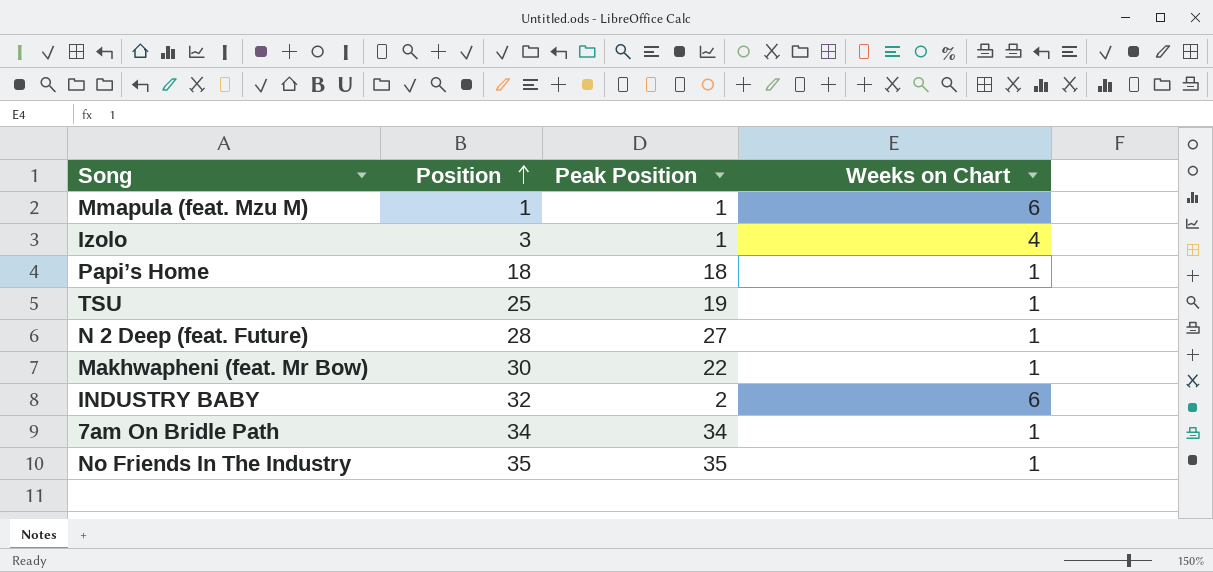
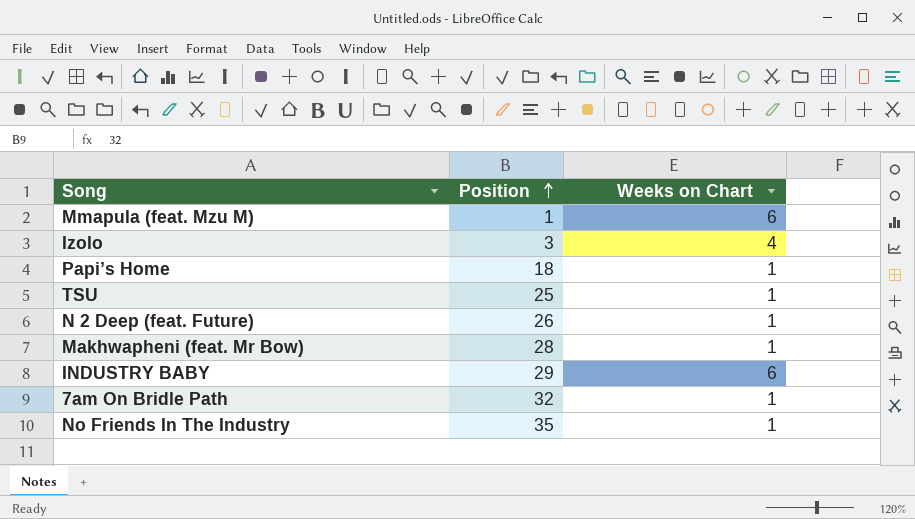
column Peak Position | position: 3 -> none
N 2 Deep (feat. Future) | Position: 28 -> 26
Makhwapheni (feat. Mr Bow) | Position: 30 -> 28
INDUSTRY BABY | Position: 32 -> 29
7am On Bridle Path | Position: 34 -> 32

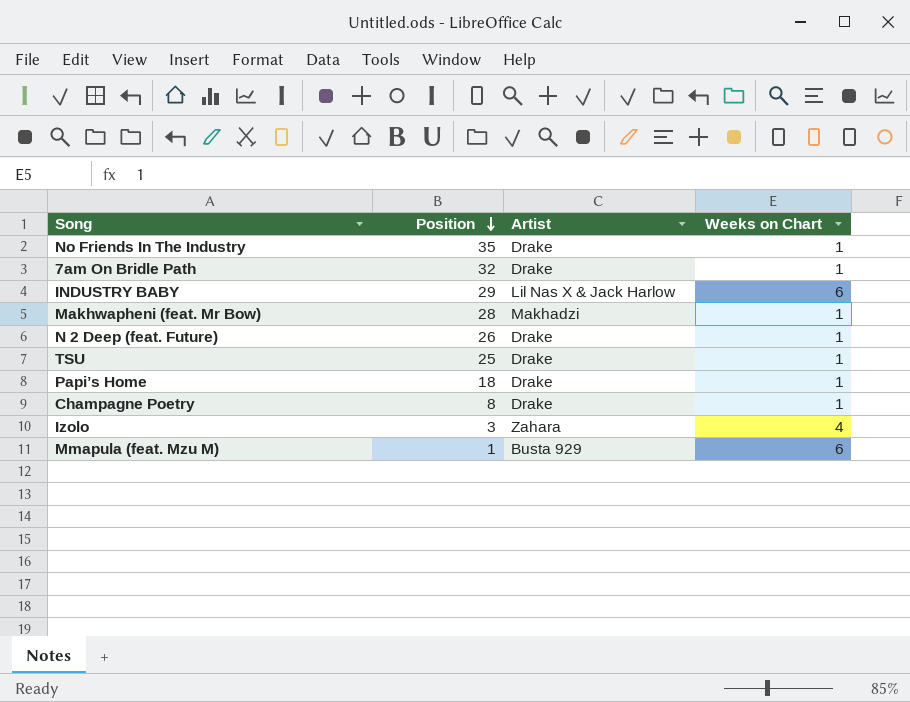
row order: Position ascending -> Position descending
column Artist | position: none -> 3
row Champagne Poetry: none -> 8 | Drake | 1

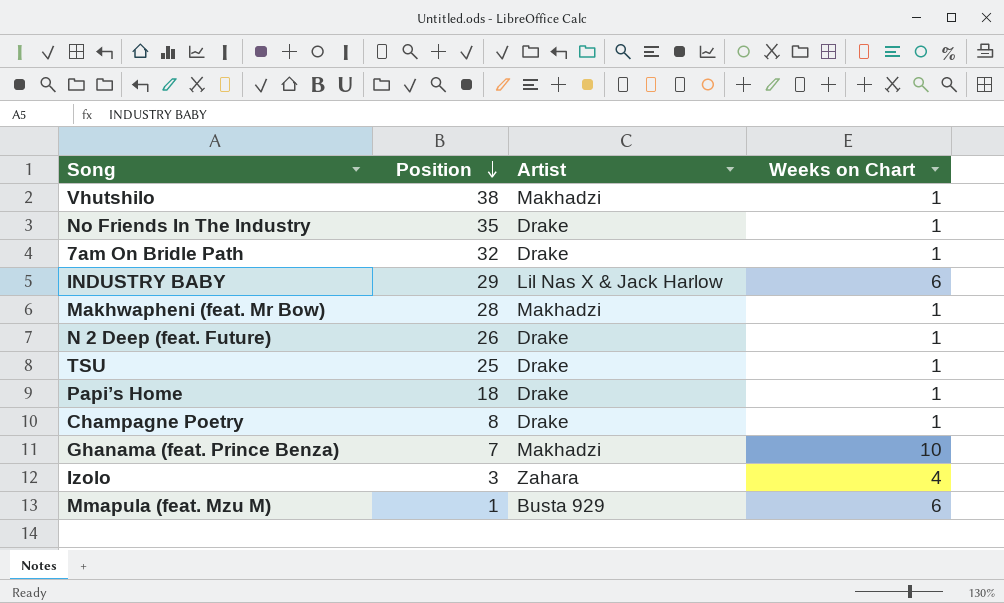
row Vhutshilo: none -> 38 | Makhadzi | 1
row Ghanama (feat. Prince Benza): none -> 7 | Makhadzi | 10

